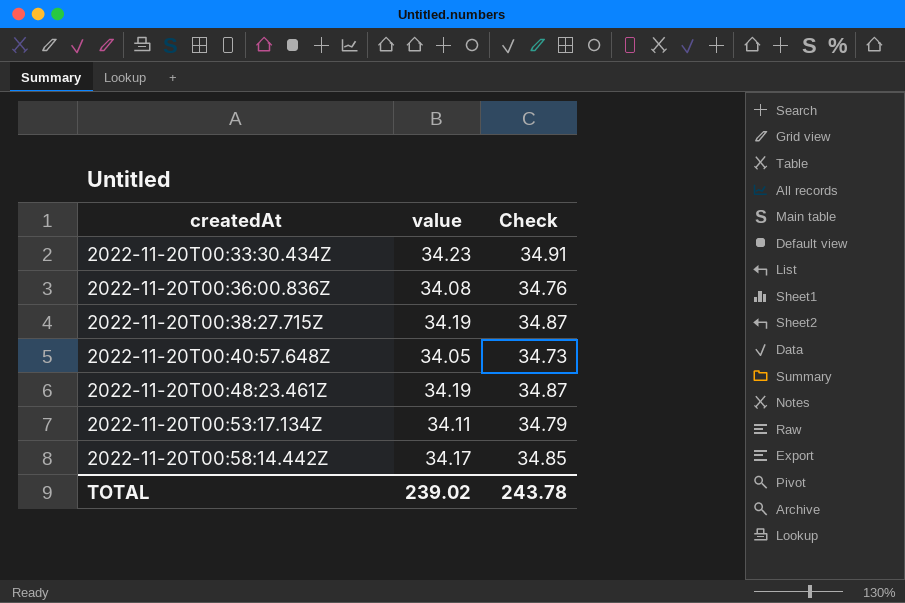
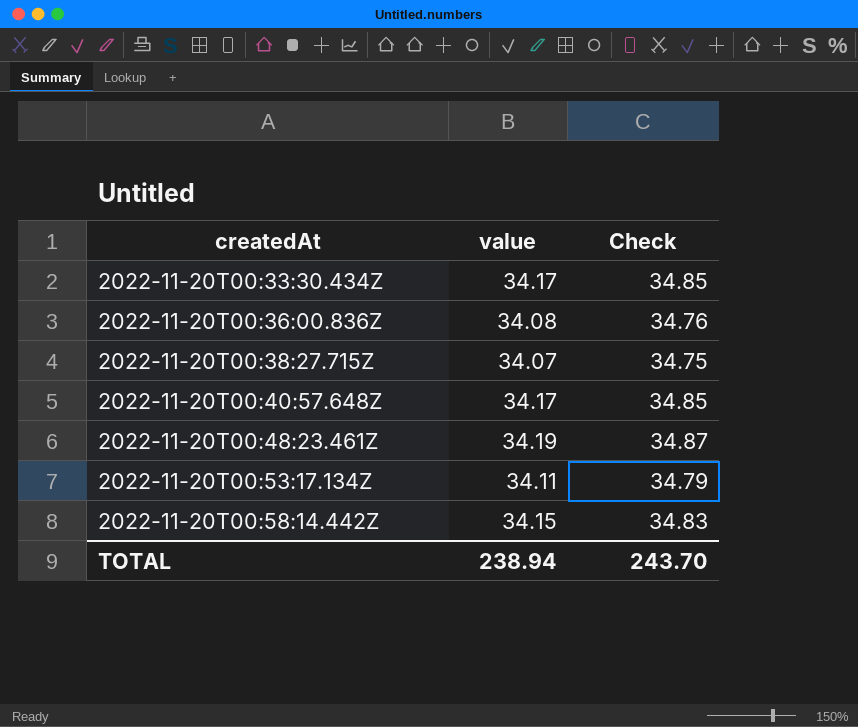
2022-11-20T00:33:30.434Z | value: 34.23 -> 34.17
2022-11-20T00:33:30.434Z | Check: 34.91 -> 34.85
2022-11-20T00:38:27.715Z | value: 34.19 -> 34.07
2022-11-20T00:38:27.715Z | Check: 34.87 -> 34.75
2022-11-20T00:40:57.648Z | value: 34.05 -> 34.17
2022-11-20T00:40:57.648Z | Check: 34.73 -> 34.85
2022-11-20T00:58:14.442Z | value: 34.17 -> 34.15
2022-11-20T00:58:14.442Z | Check: 34.85 -> 34.83
TOTAL | value: 239.02 -> 238.94
TOTAL | Check: 243.78 -> 243.70

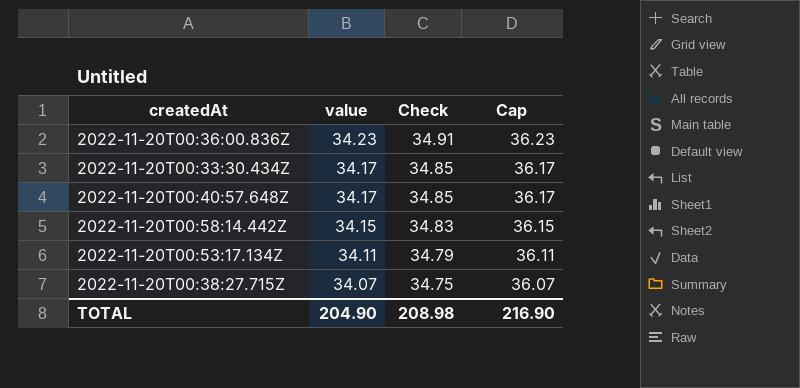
row order: createdAt ascending -> value descending
column Cap | formula: none -> [value] + 2
row 2022-11-20T00:48:23.461Z: 34.19 | 34.87 -> none
2022-11-20T00:36:00.836Z | value: 34.08 -> 34.23
2022-11-20T00:36:00.836Z | Check: 34.76 -> 34.91
TOTAL | value: 238.94 -> 204.90
TOTAL | Check: 243.70 -> 208.98

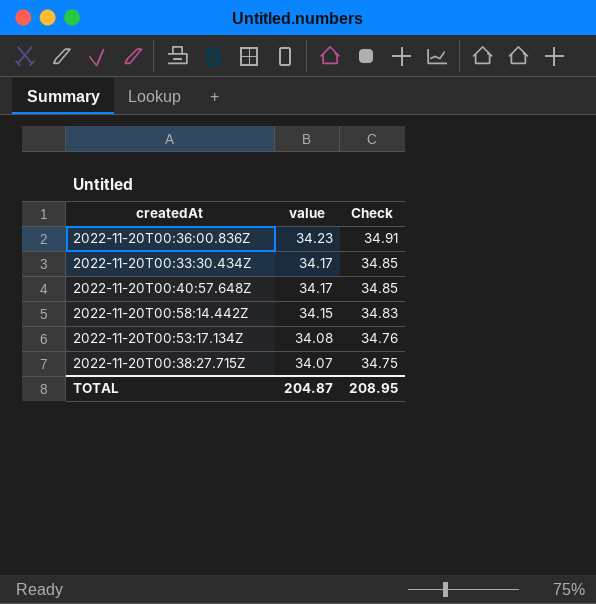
column Cap | formula: [value] + 2 -> none
2022-11-20T00:53:17.134Z | value: 34.11 -> 34.08
2022-11-20T00:53:17.134Z | Check: 34.79 -> 34.76
TOTAL | value: 204.90 -> 204.87
TOTAL | Check: 208.98 -> 208.95

